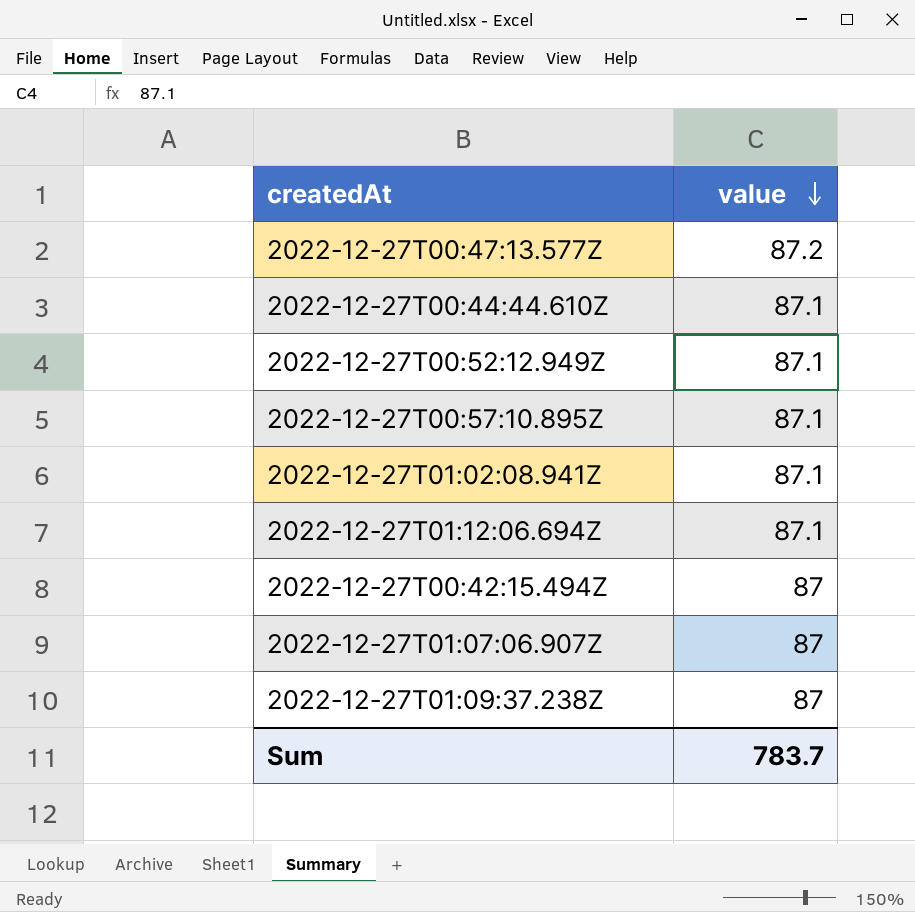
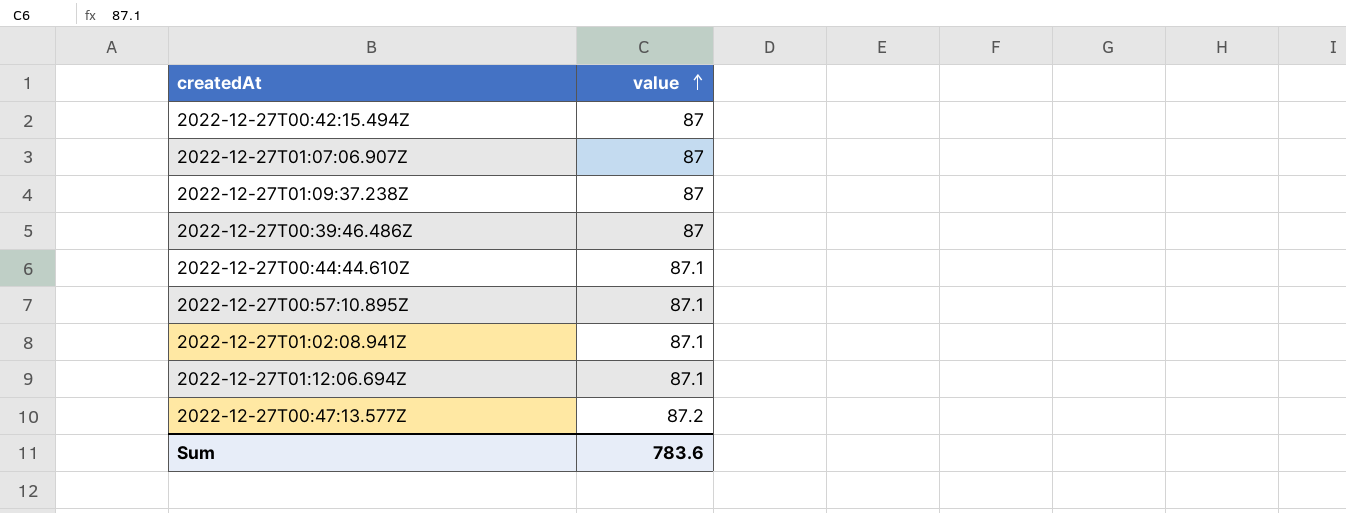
row order: value descending -> value ascending
row 2022-12-27T00:52:12.949Z: 87.1 -> none
row 2022-12-27T00:39:46.486Z: none -> 87
Sum | value: 783.7 -> 783.6

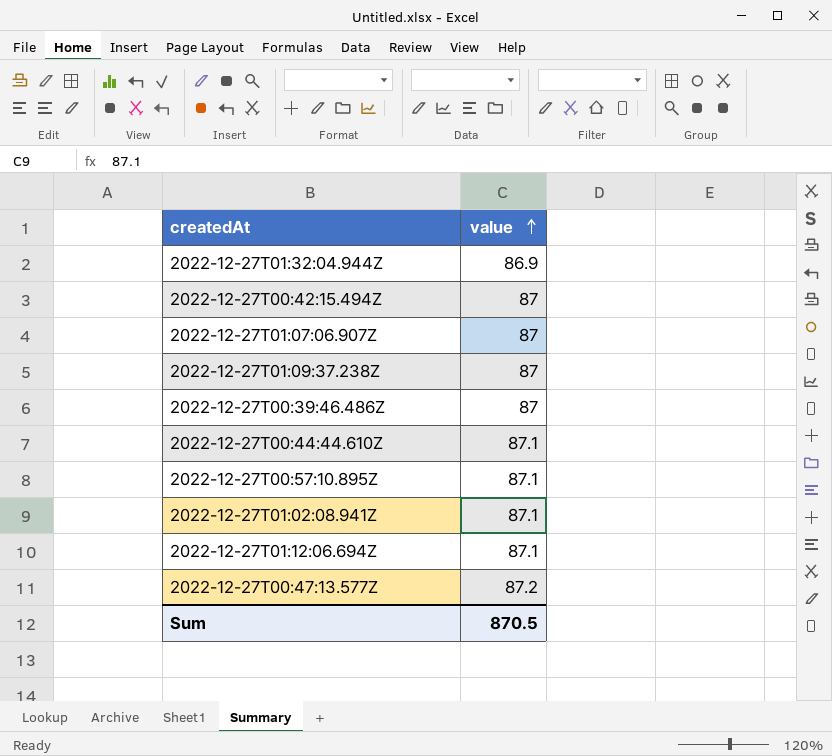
row 2022-12-27T01:32:04.944Z: none -> 86.9
Sum | value: 783.6 -> 870.5

